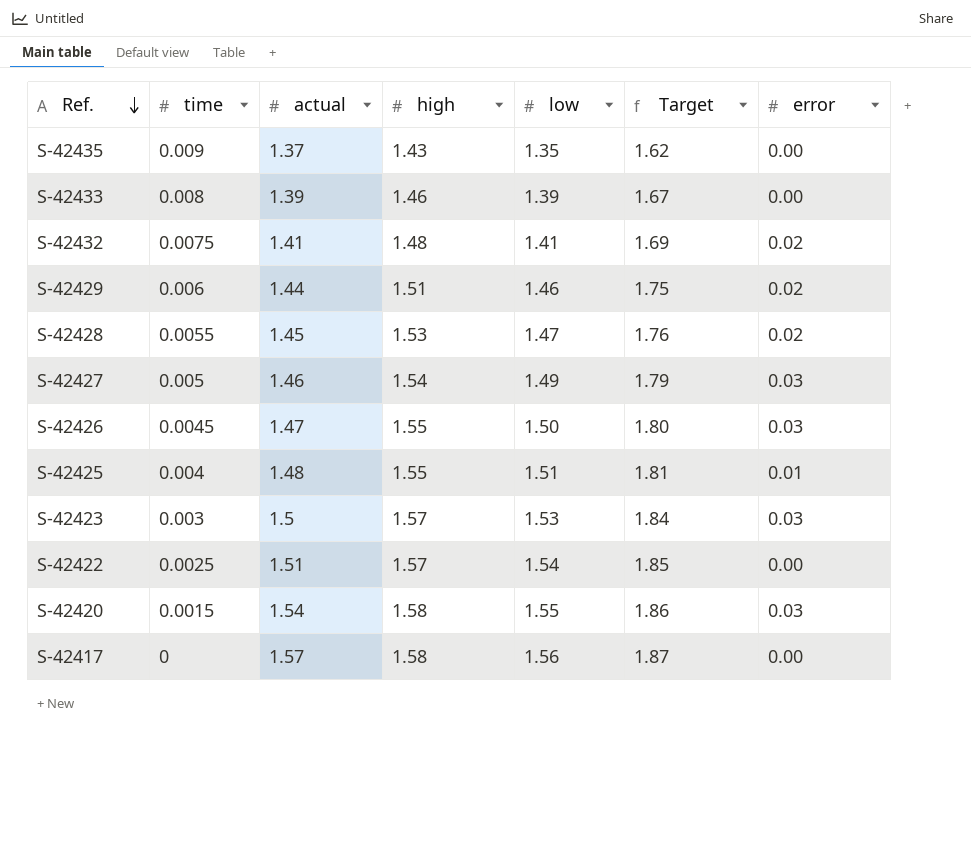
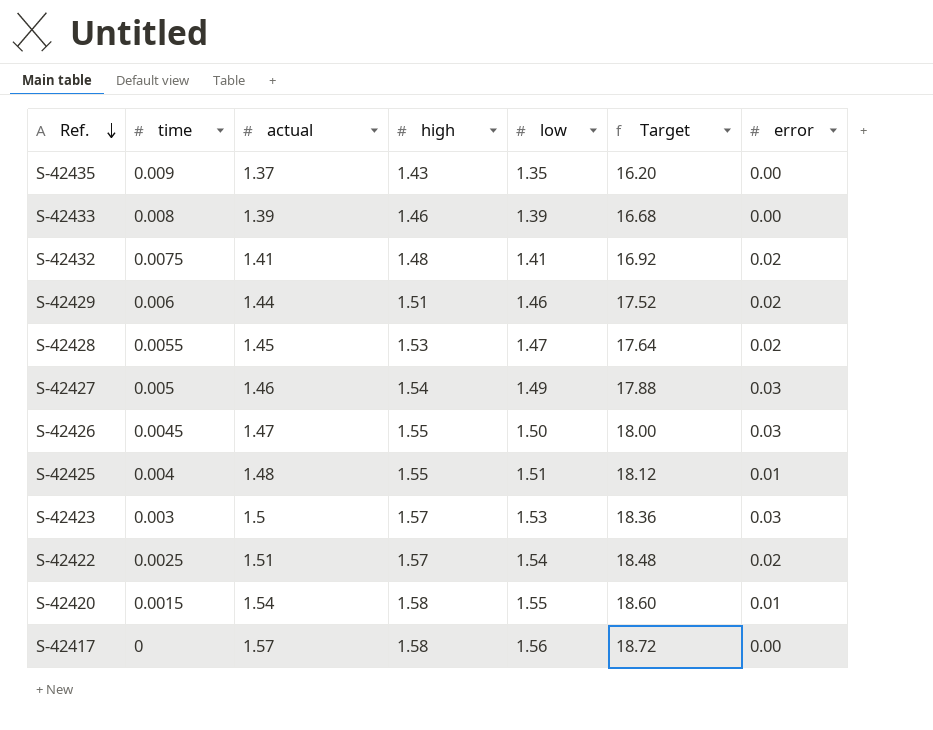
column Target | formula: [low] * 1.2 -> [low] * 12
S-42422 | error: 0.00 -> 0.02
S-42420 | error: 0.03 -> 0.01

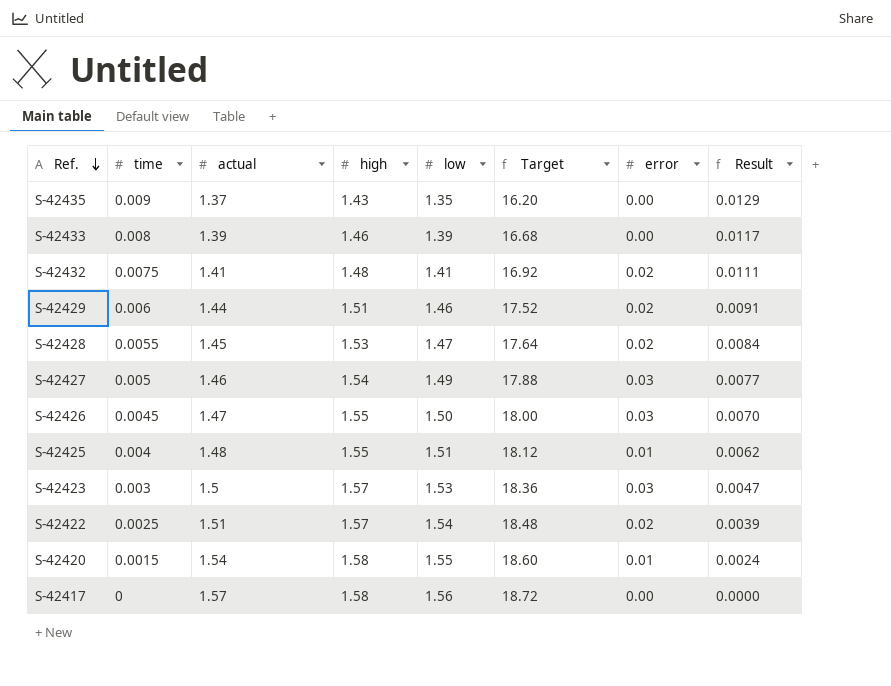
column Result | formula: none -> [time] * [high]

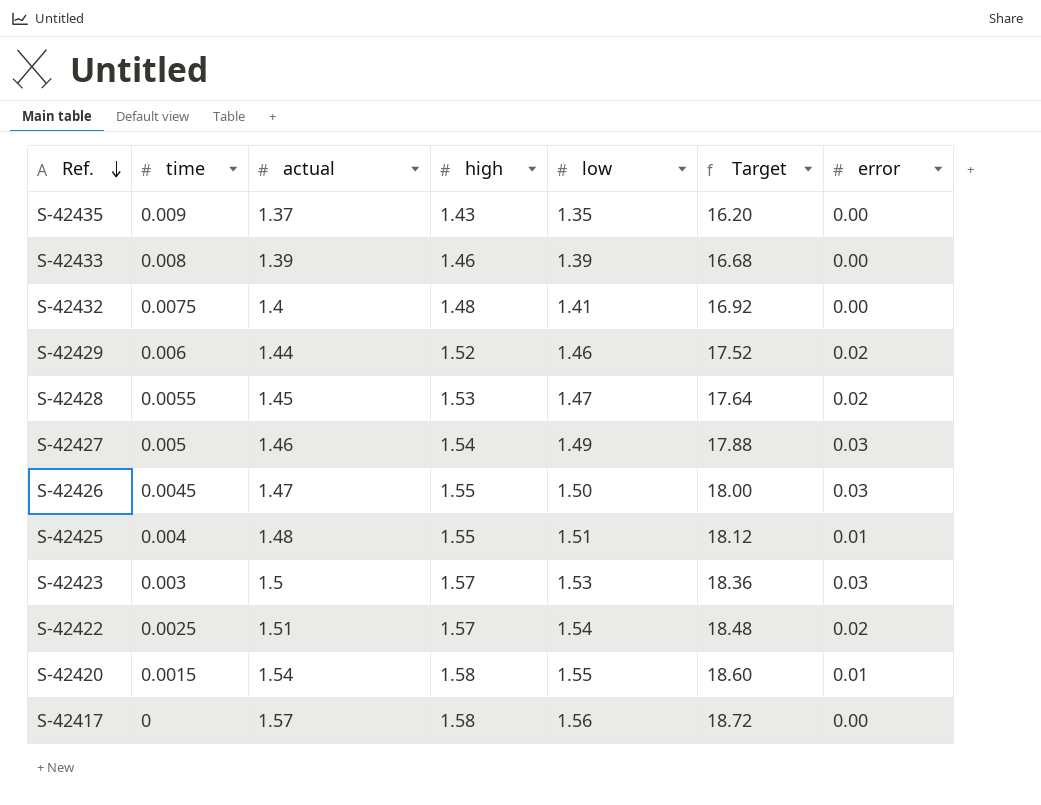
column Result | formula: [time] * [high] -> none
S-42432 | actual: 1.41 -> 1.4
S-42432 | error: 0.02 -> 0.00
S-42429 | high: 1.51 -> 1.52

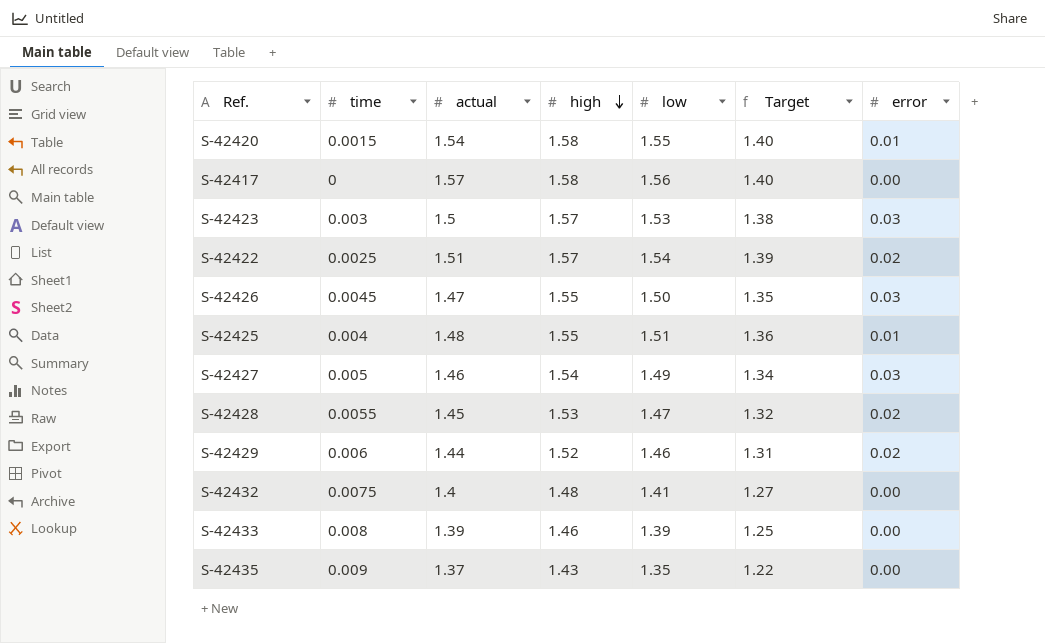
row order: Ref. descending -> high descending
column Target | formula: [low] * 12 -> [low] * 0.9

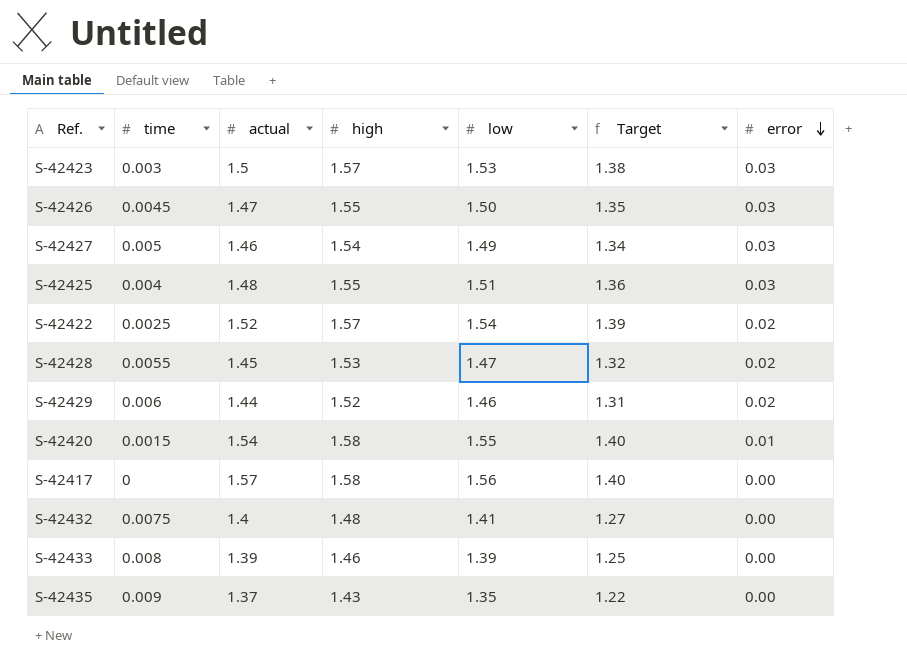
row order: high descending -> error descending
S-42425 | error: 0.01 -> 0.03
S-42422 | actual: 1.51 -> 1.52

